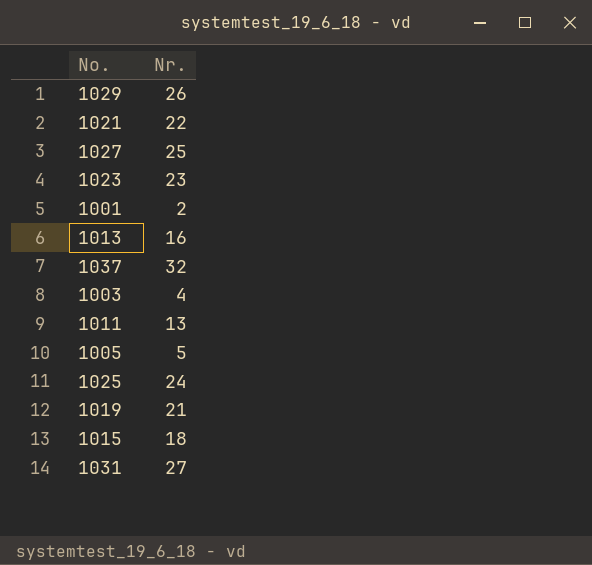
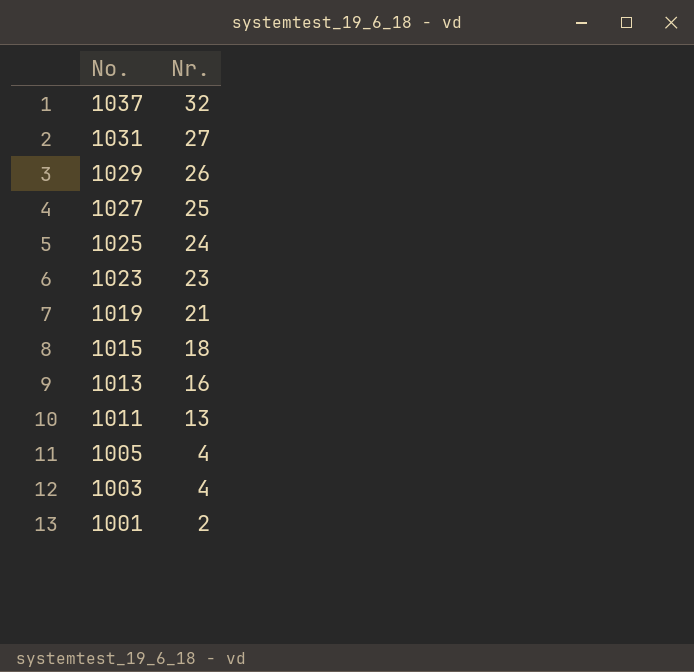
row order: none -> No. descending
row 1021: 22 -> none
1005 | Nr.: 5 -> 4

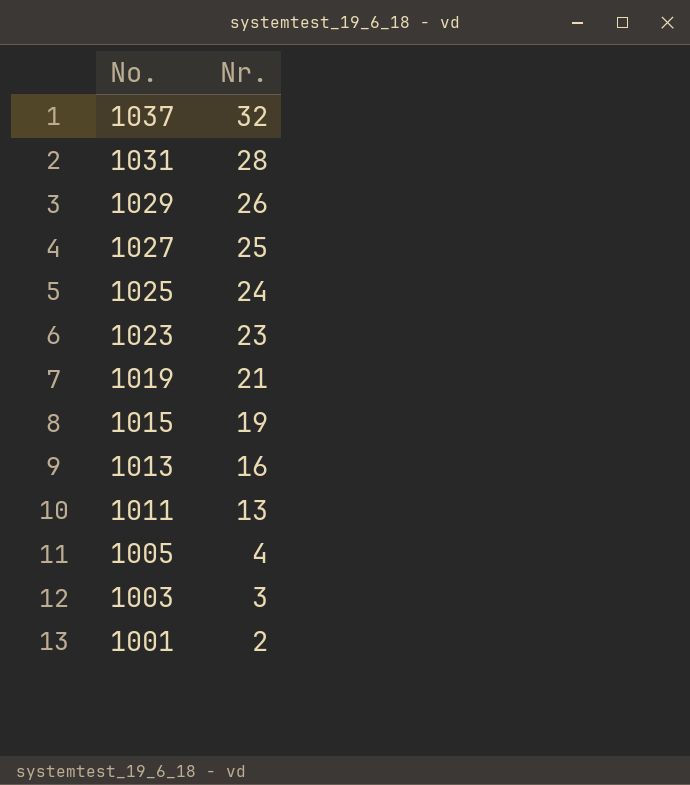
1031 | Nr.: 27 -> 28
1015 | Nr.: 18 -> 19
1003 | Nr.: 4 -> 3

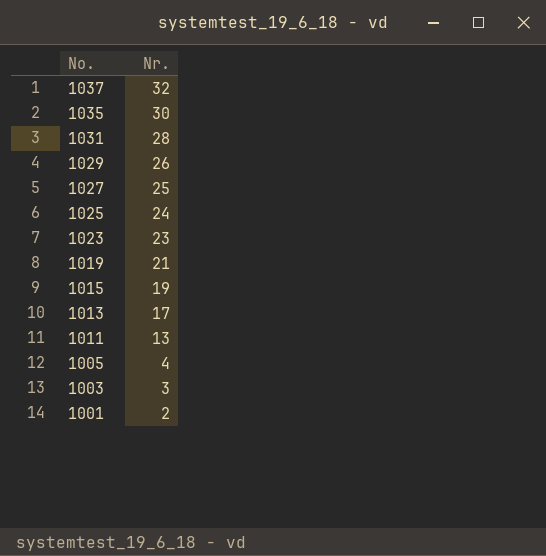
row 1035: none -> 30
1013 | Nr.: 16 -> 17

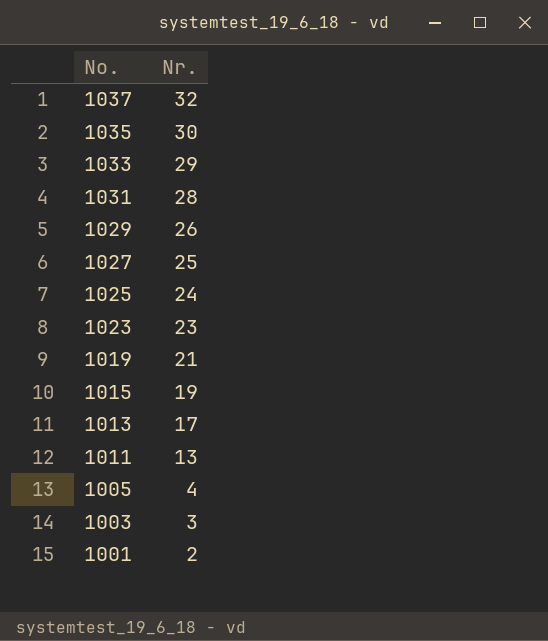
row 1033: none -> 29

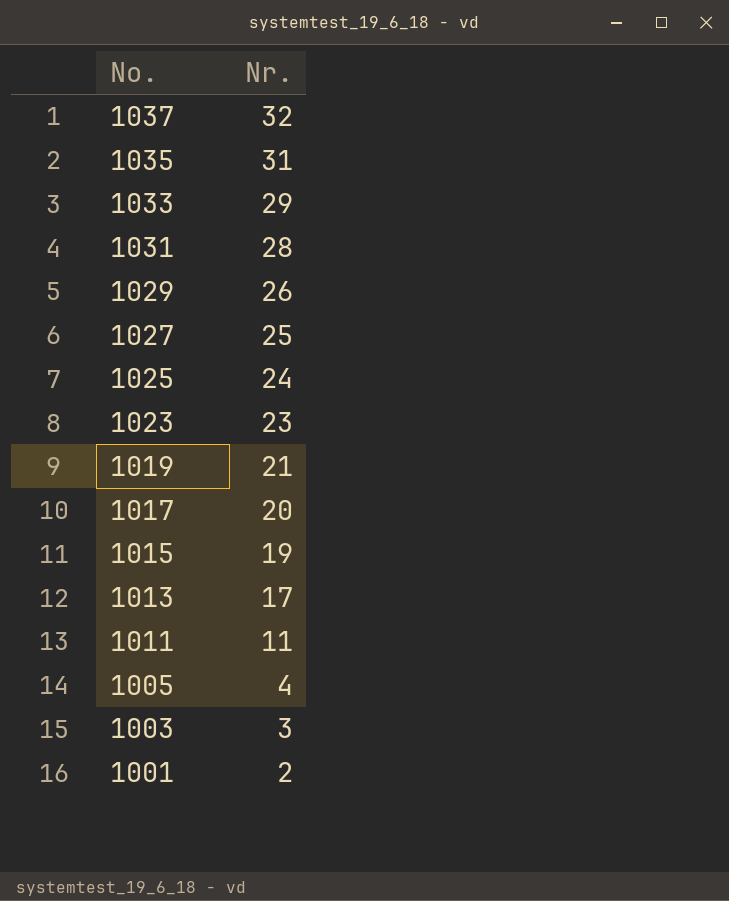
1035 | Nr.: 30 -> 31
row 1017: none -> 20
1011 | Nr.: 13 -> 11

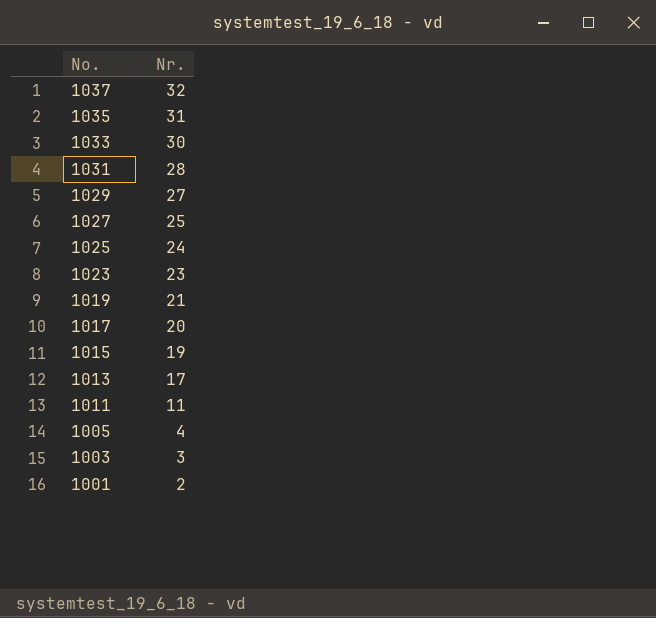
1033 | Nr.: 29 -> 30
1029 | Nr.: 26 -> 27

